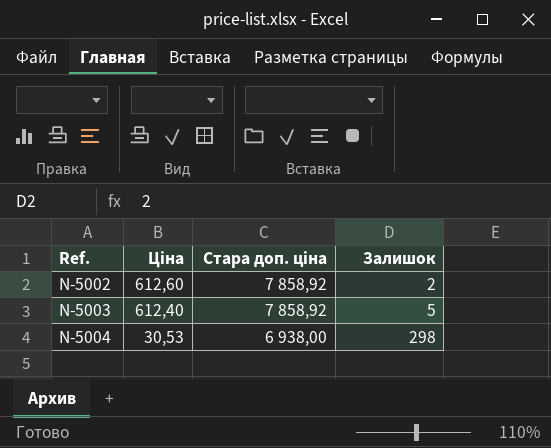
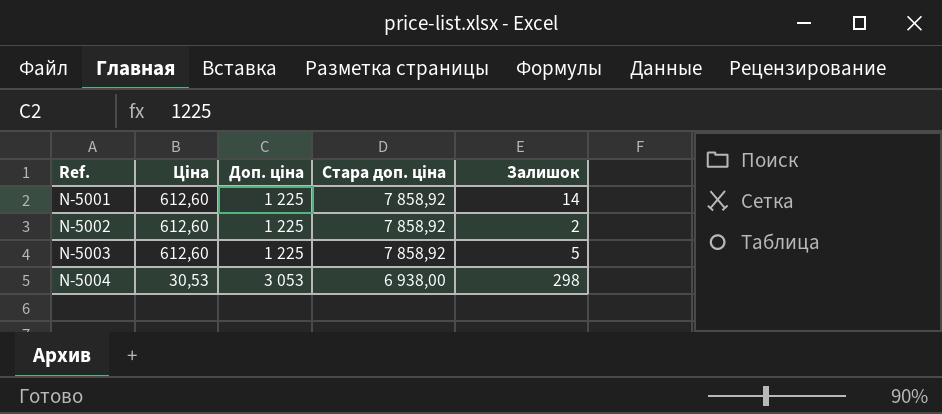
column Доп. ціна | position: none -> 3
row N-5001: none -> 612,60 | 1 225 | 7 858,92 | 14
N-5003 | Ціна: 612,40 -> 612,60

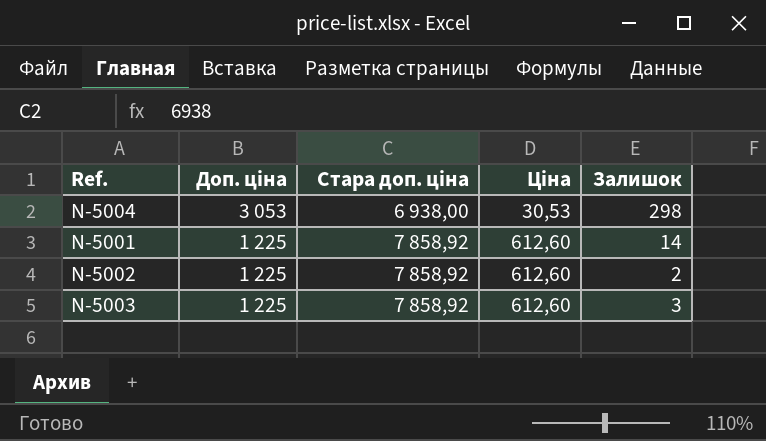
row order: Ref. ascending -> Доп. ціна descending
column Ціна | position: 2 -> 4
N-5003 | Залишок: 5 -> 3

